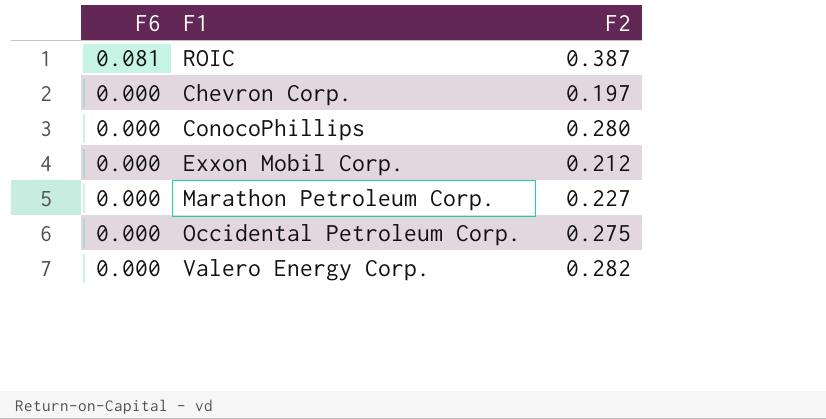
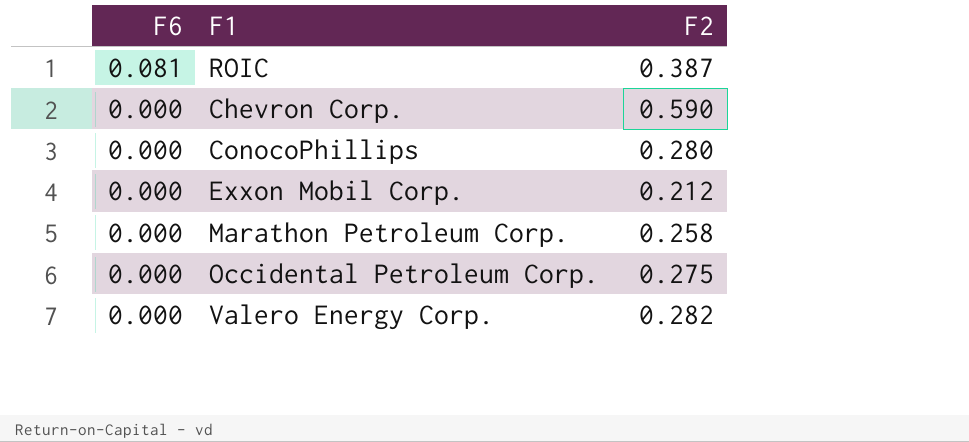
Chevron Corp. | F2: 0.197 -> 0.590
Marathon Petroleum Corp. | F2: 0.227 -> 0.258

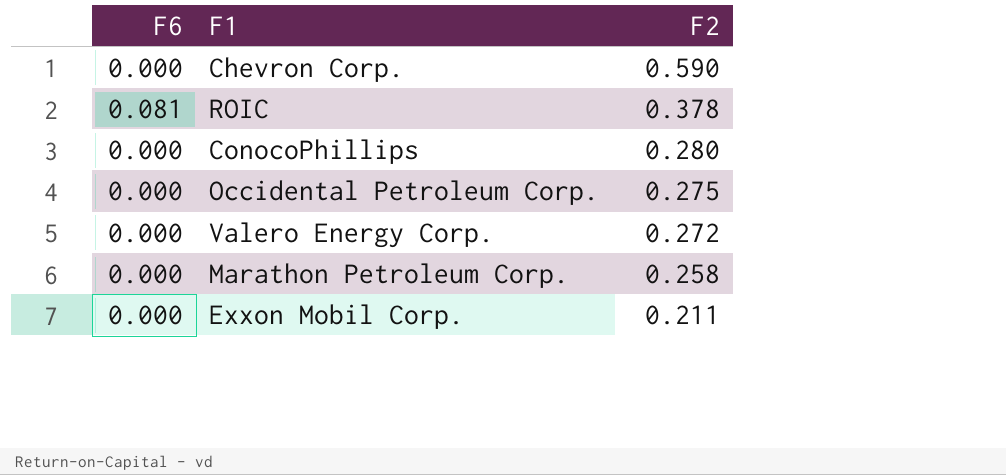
row order: F6 descending -> F2 descending
ROIC | F2: 0.387 -> 0.378
Valero Energy Corp. | F2: 0.282 -> 0.272
Exxon Mobil Corp. | F2: 0.212 -> 0.211

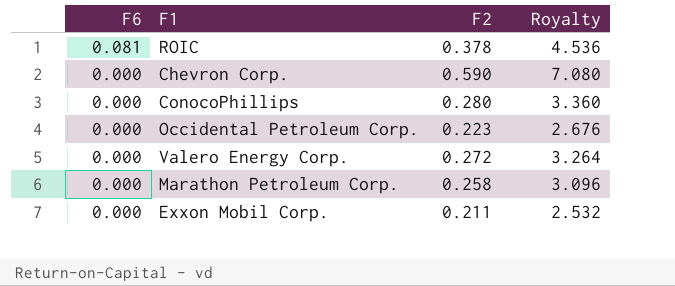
row order: F2 descending -> F6 descending
column Royalty | formula: none -> [F2] * 12
Occidental Petroleum Corp. | F2: 0.275 -> 0.223

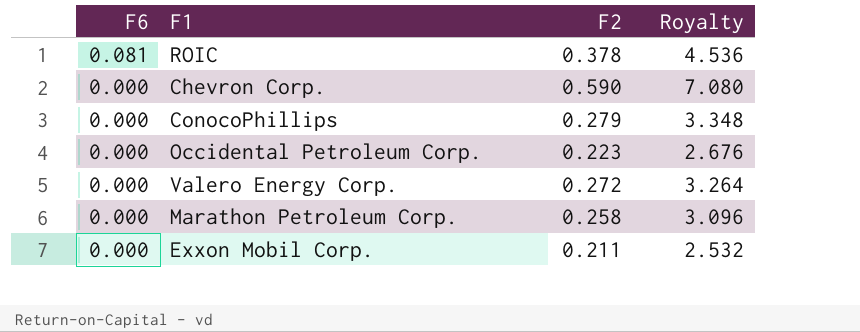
ConocoPhillips | F2: 0.280 -> 0.279
ConocoPhillips | Royalty: 3.360 -> 3.348

